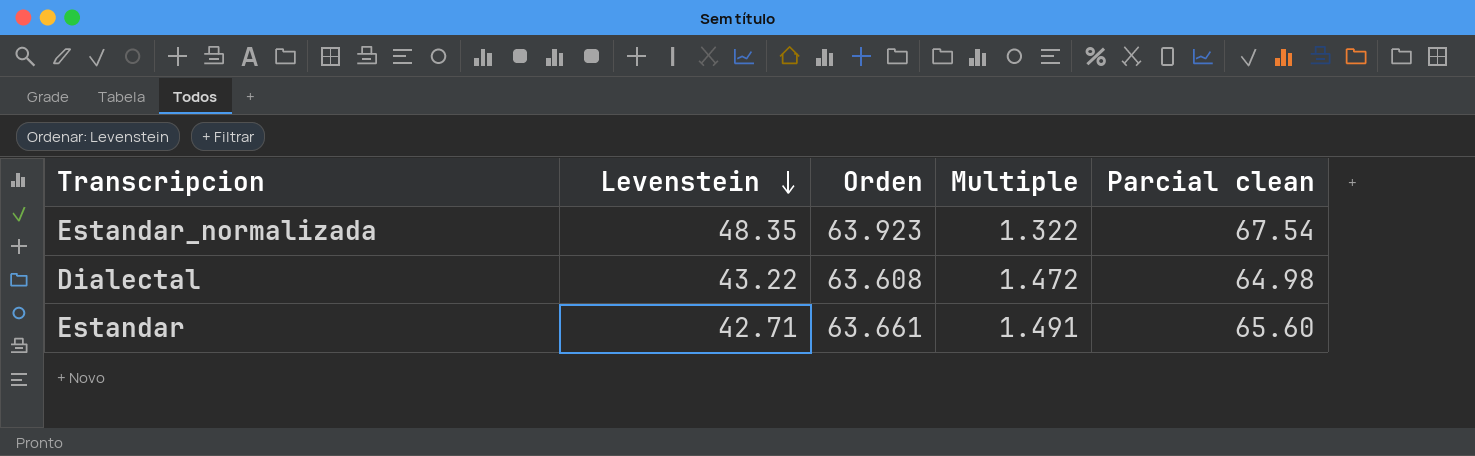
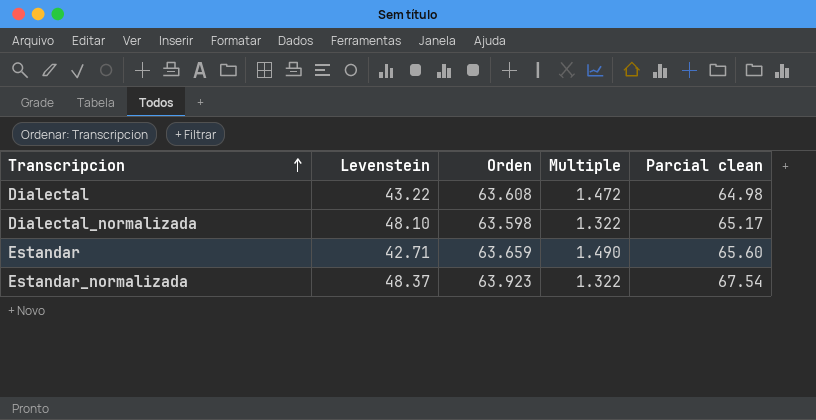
row order: Levenstein descending -> Transcripcion ascending
row Dialectal_normalizada: none -> 48.10 | 63.598 | 1.322 | 65.17
Estandar | Orden: 63.661 -> 63.659
Estandar | Multiple: 1.491 -> 1.490
Estandar_normalizada | Levenstein: 48.35 -> 48.37

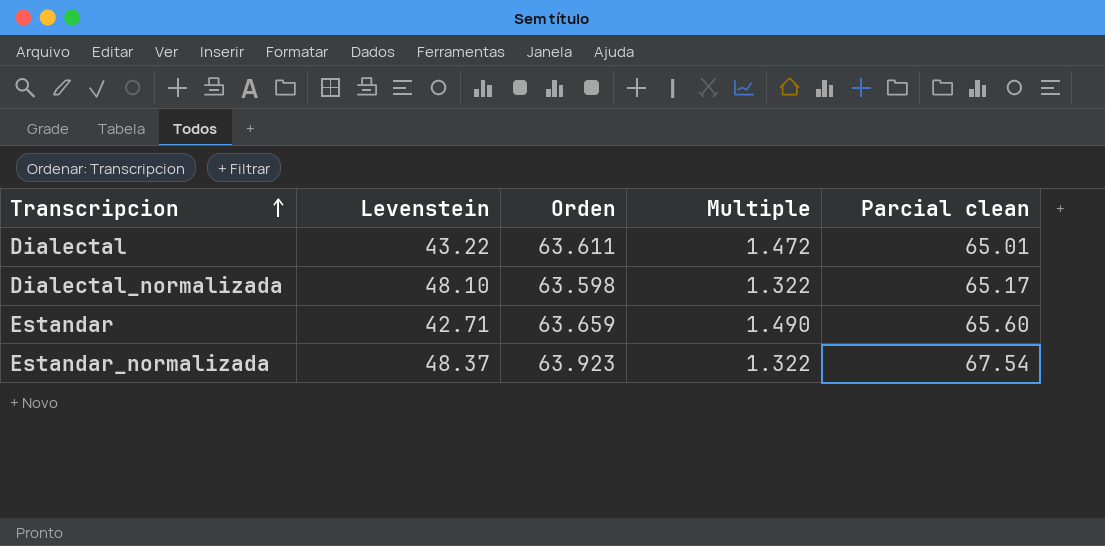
Dialectal | Orden: 63.608 -> 63.611
Dialectal | Parcial clean: 64.98 -> 65.01

